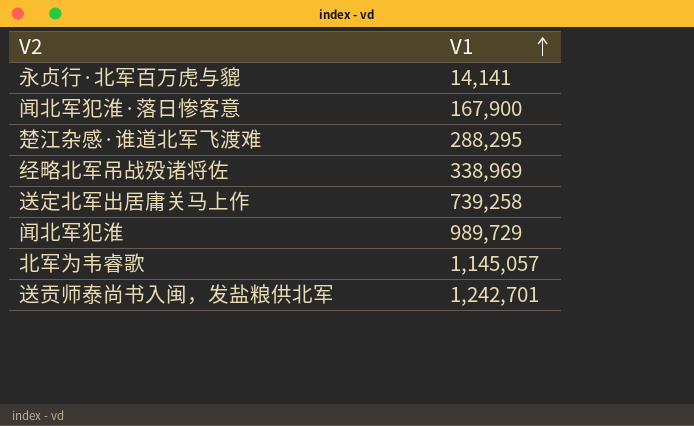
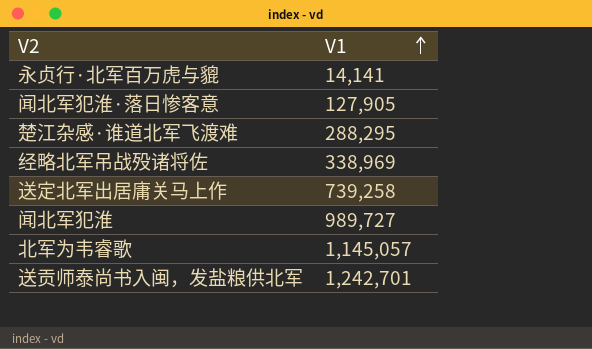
闻北军犯淮·落日惨客意 | V1: 167,900 -> 127,905
闻北军犯淮 | V1: 989,729 -> 989,727

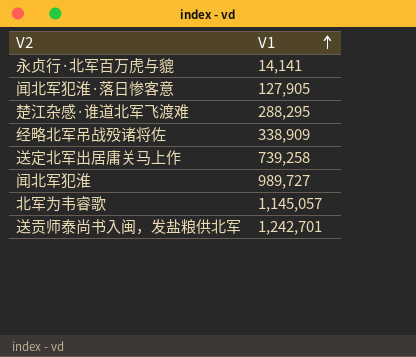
经略北军吊战殁诸将佐 | V1: 338,969 -> 338,909

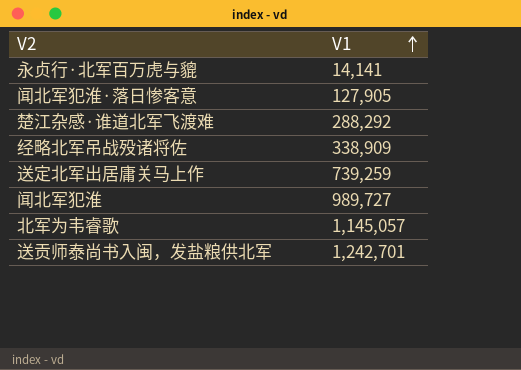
楚江杂感·谁道北军飞渡难 | V1: 288,295 -> 288,292
送定北军出居庸关马上作 | V1: 739,258 -> 739,259

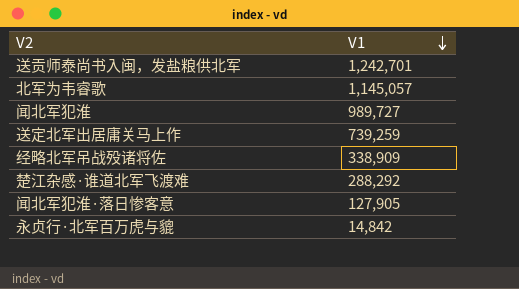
row order: V1 ascending -> V1 descending
永贞行·北军百万虎与貔 | V1: 14,141 -> 14,842

